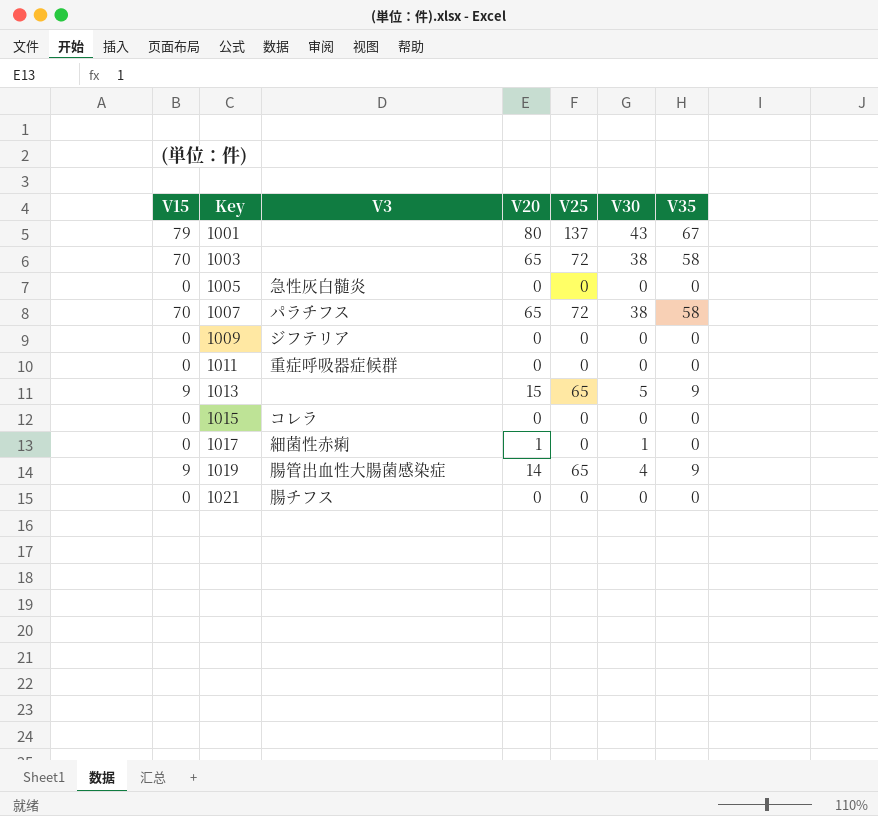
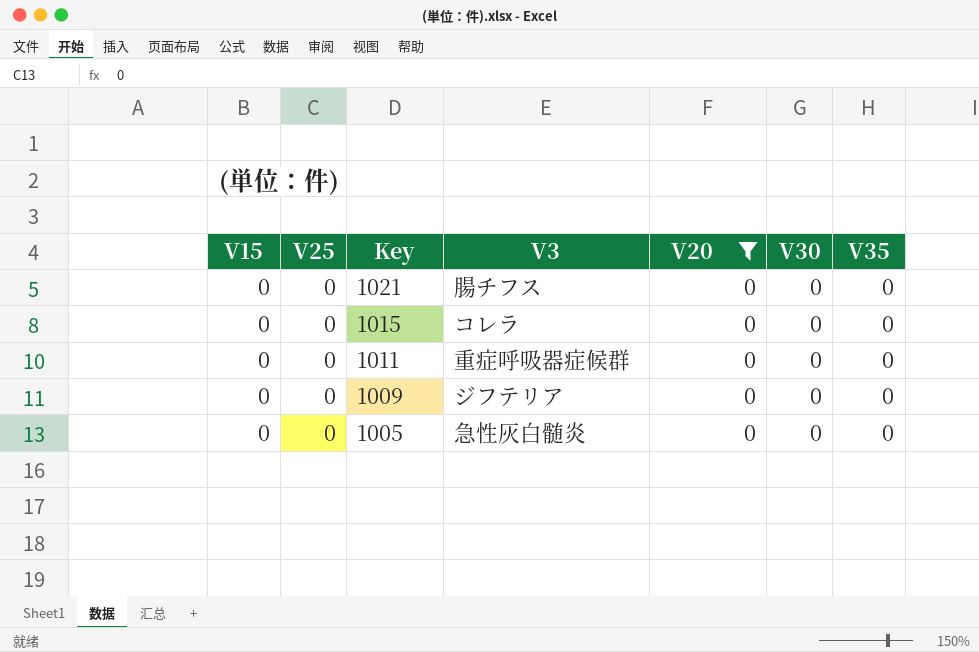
filter: none -> V20 = 0
row order: Key ascending -> Key descending
column V25 | position: 5 -> 2

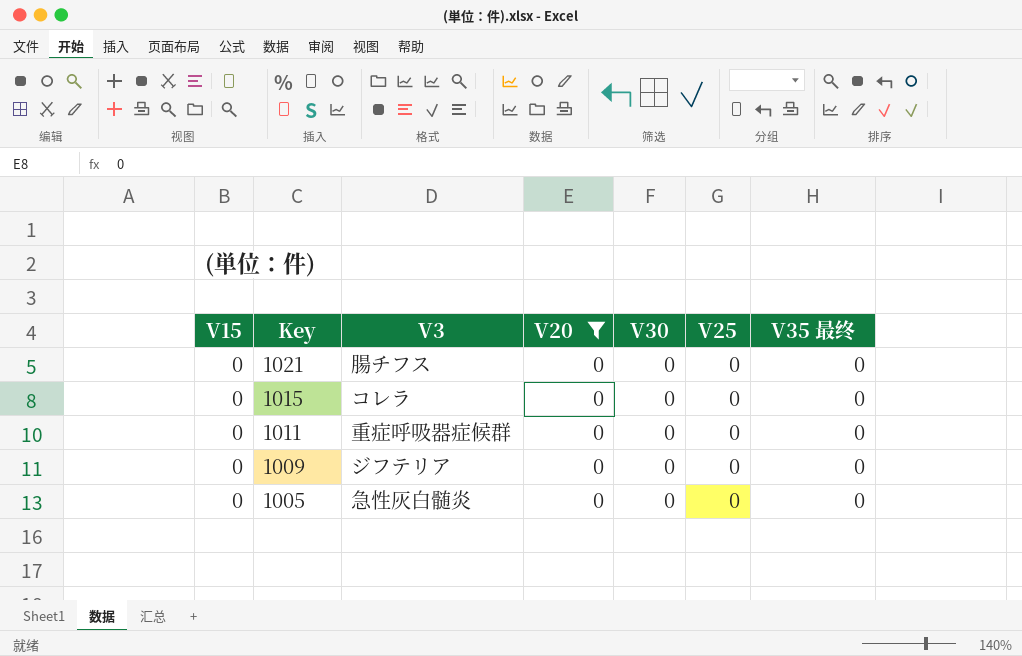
column V25 | position: 2 -> 6
column name: V35 -> V35 最终

